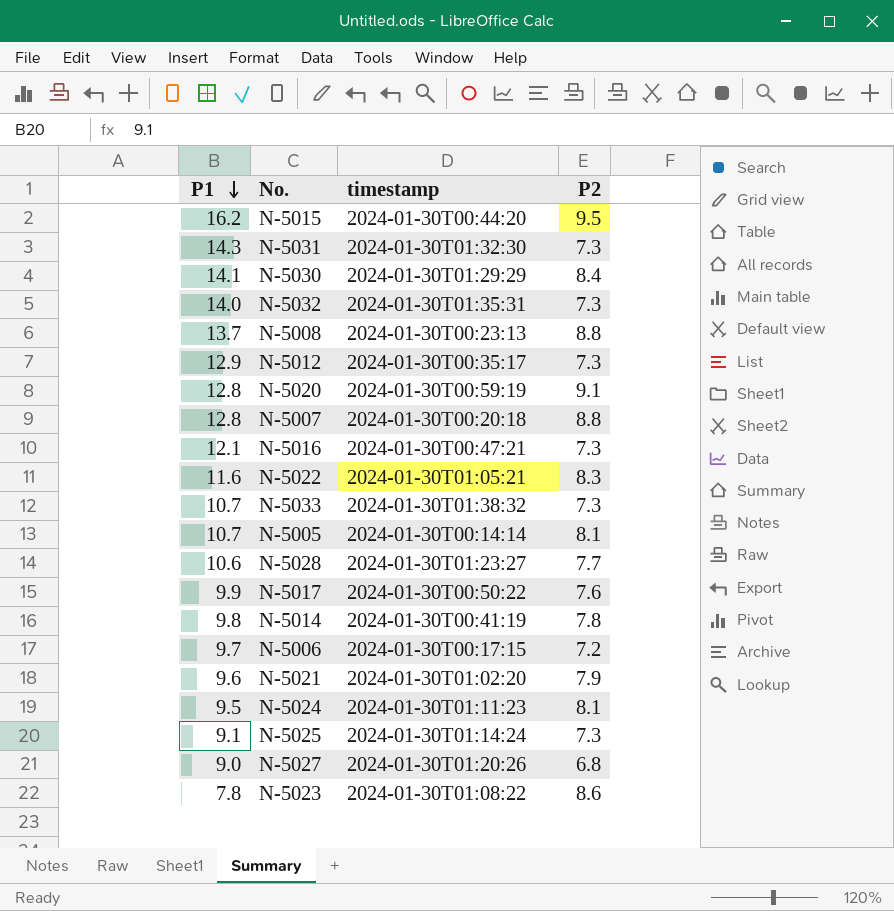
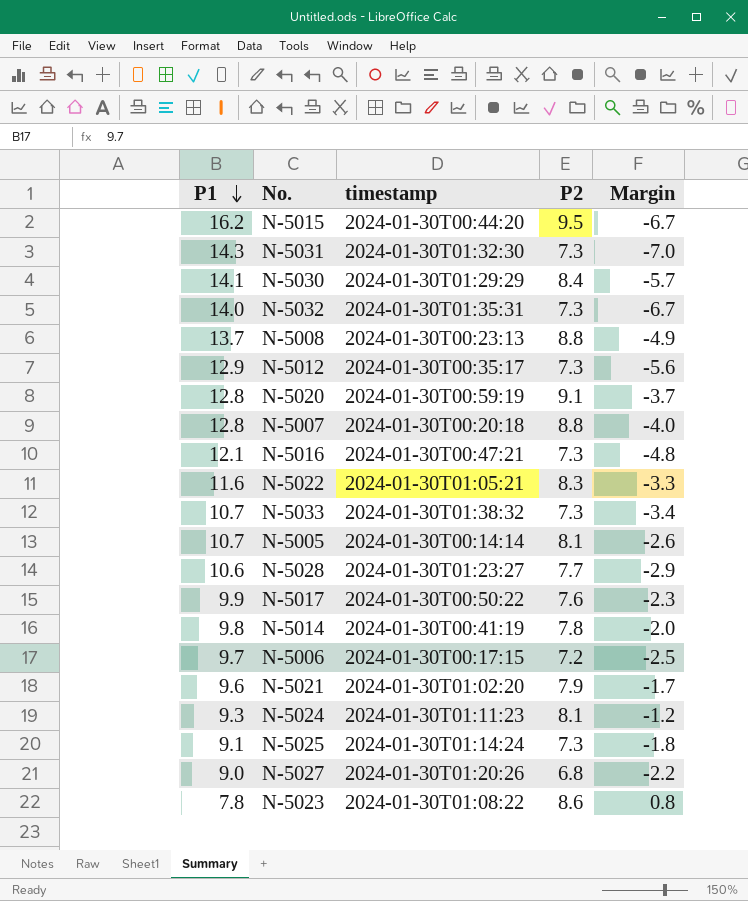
column Margin | formula: none -> [P2] - [P1]
N-5024 | P1: 9.5 -> 9.3

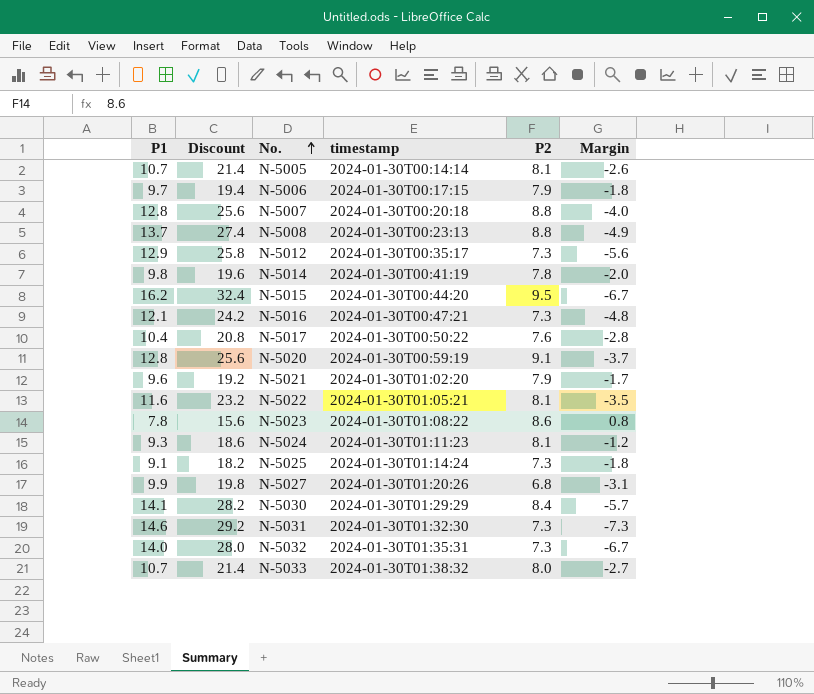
row order: P1 descending -> No. ascending
column Discount | formula: none -> [P1] * 2
row N-5028: 10.6 | 2024-01-30T01:23:27 | 7.7 | -2.9 -> none
N-5006 | P2: 7.2 -> 7.9
N-5006 | Margin: -2.5 -> -1.8
N-5017 | P1: 9.9 -> 10.4
N-5017 | Margin: -2.3 -> -2.8
N-5022 | P2: 8.3 -> 8.1
N-5022 | Margin: -3.3 -> -3.5
N-5027 | P1: 9.0 -> 9.9
N-5027 | Margin: -2.2 -> -3.1
N-5031 | P1: 14.3 -> 14.6
N-5031 | Margin: -7.0 -> -7.3
N-5033 | P2: 7.3 -> 8.0
N-5033 | Margin: -3.4 -> -2.7

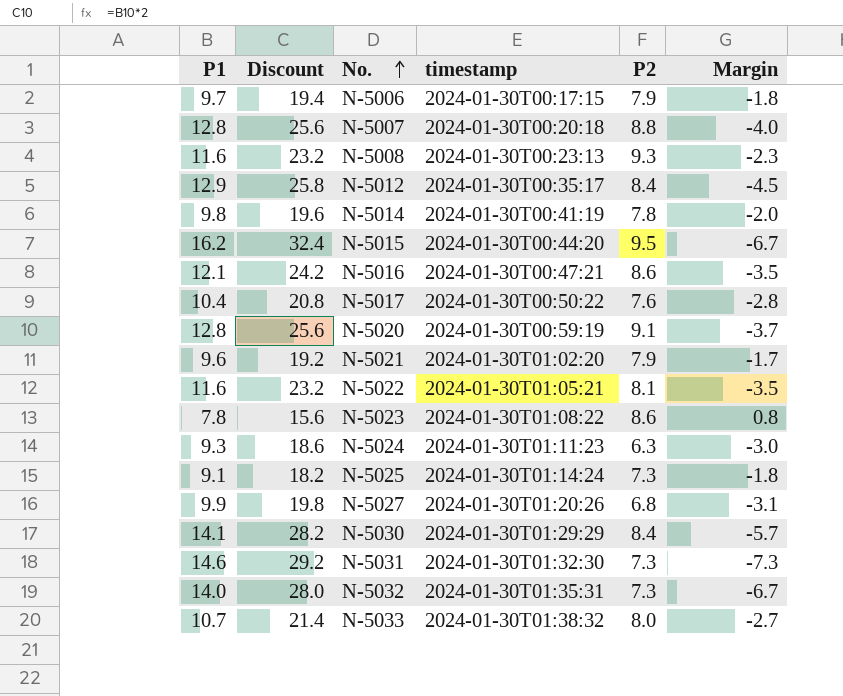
row N-5005: 10.7 | 21.4 | 2024-01-30T00:14:14 | 8.1 | -2.6 -> none
N-5008 | P1: 13.7 -> 11.6
N-5008 | Discount: 27.4 -> 23.2
N-5008 | P2: 8.8 -> 9.3
N-5008 | Margin: -4.9 -> -2.3
N-5012 | P2: 7.3 -> 8.4
N-5012 | Margin: -5.6 -> -4.5
N-5016 | P2: 7.3 -> 8.6
N-5016 | Margin: -4.8 -> -3.5
N-5024 | P2: 8.1 -> 6.3
N-5024 | Margin: -1.2 -> -3.0

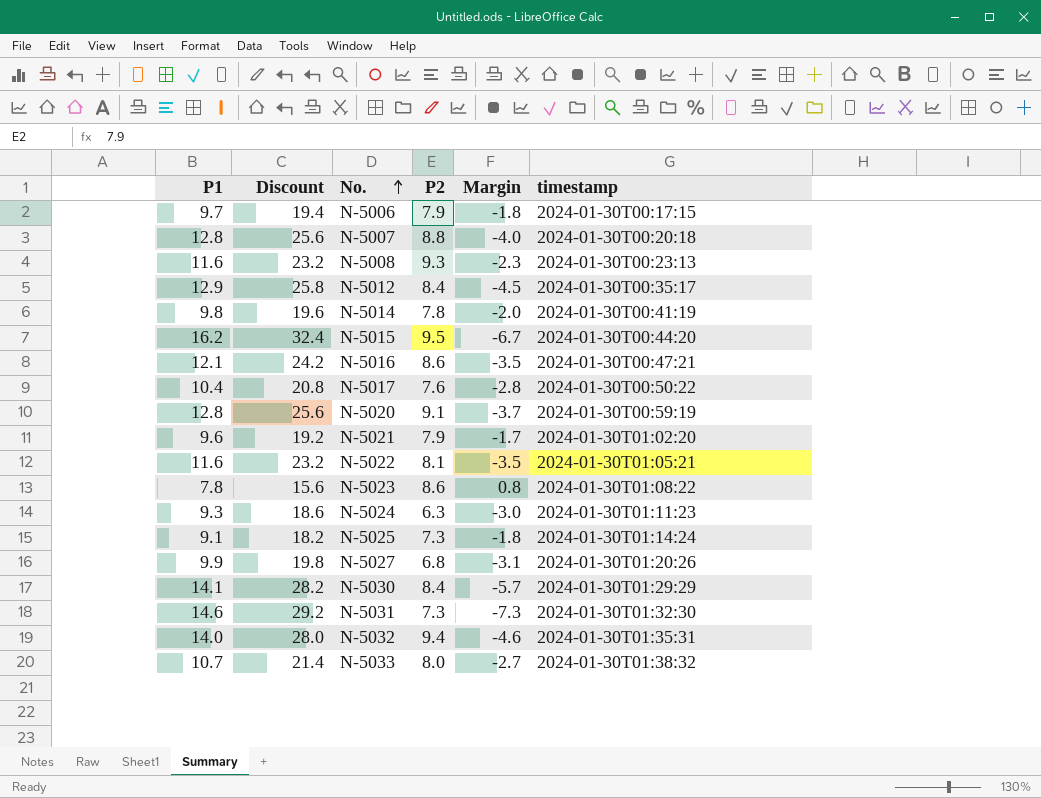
column timestamp | position: 4 -> 6
N-5032 | P2: 7.3 -> 9.4
N-5032 | Margin: -6.7 -> -4.6

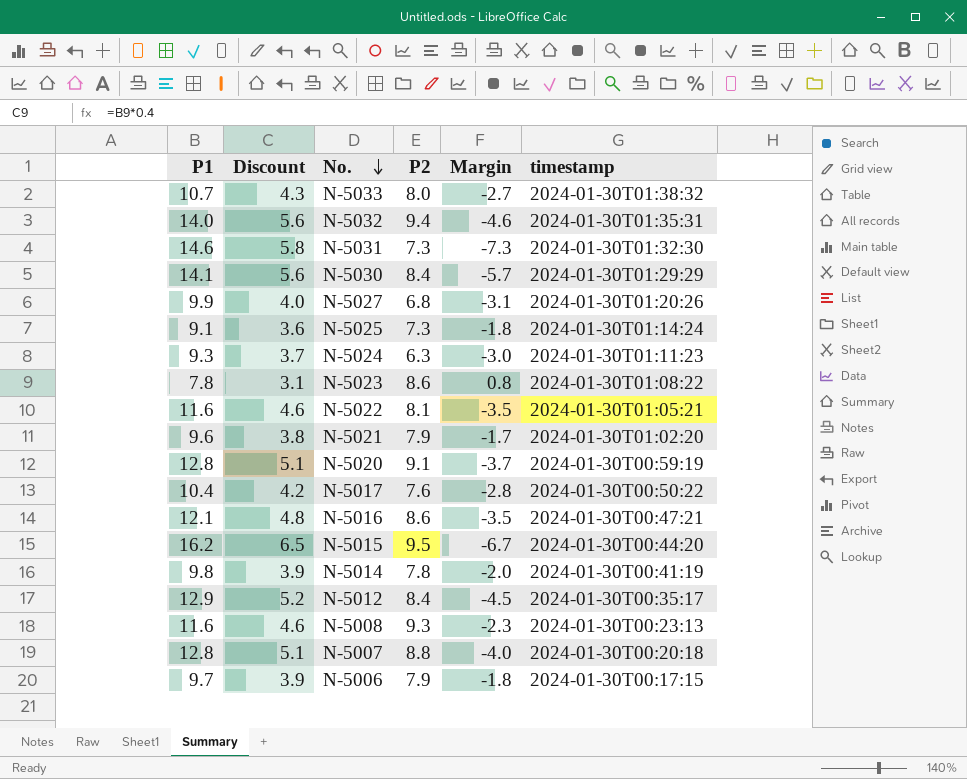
row order: No. ascending -> No. descending
column Discount | formula: [P1] * 2 -> [P1] * 0.4

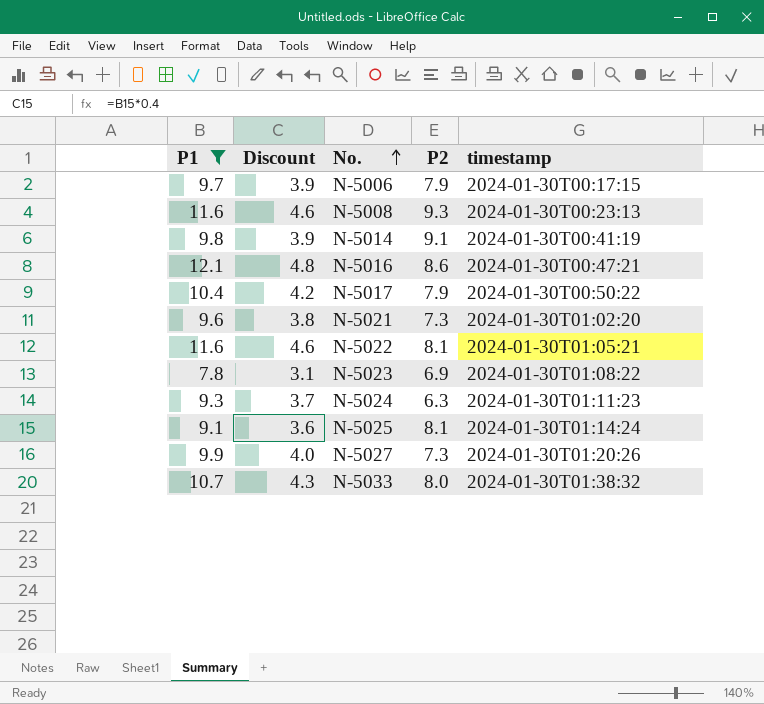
filter: none -> P1 <= 12.1
row order: No. descending -> No. ascending
column Margin | formula: [P2] - [P1] -> none
N-5014 | P2: 7.8 -> 9.1
N-5017 | P2: 7.6 -> 7.9
N-5021 | P2: 7.9 -> 7.3
N-5023 | P2: 8.6 -> 6.9
N-5025 | P2: 7.3 -> 8.1
N-5027 | P2: 6.8 -> 7.3

